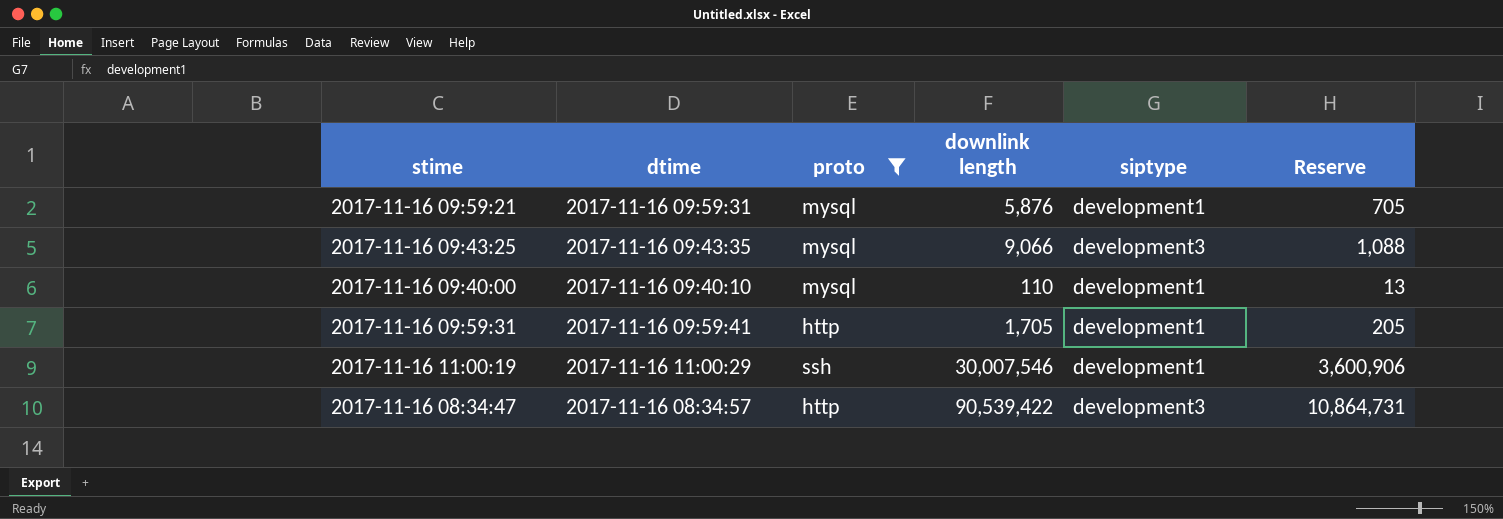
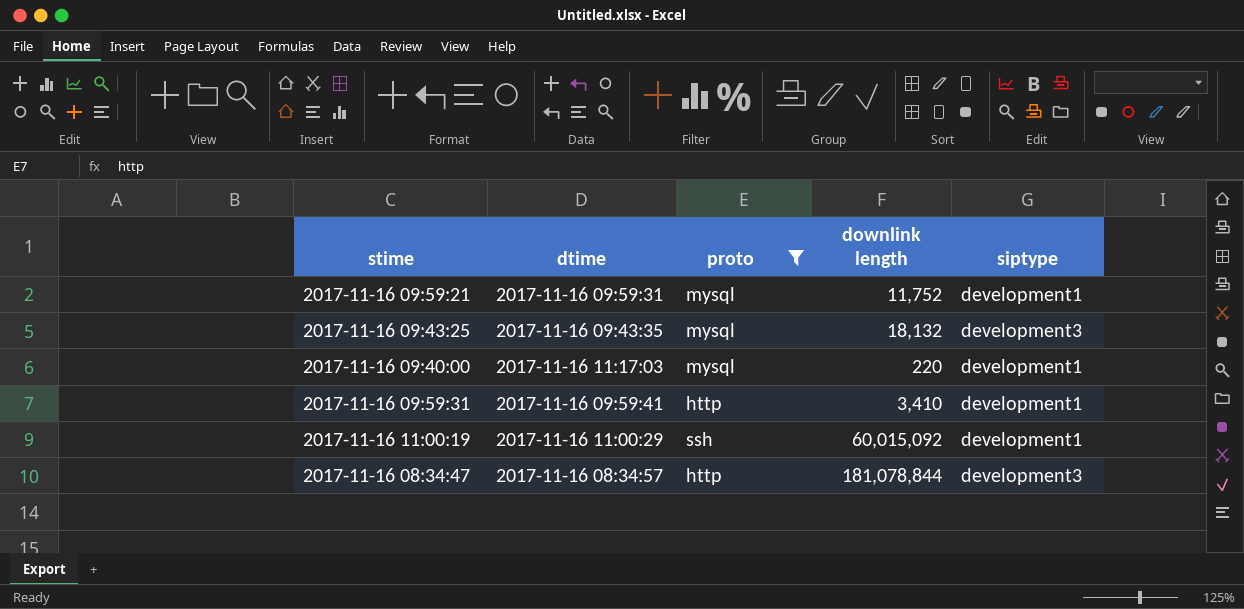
column Reserve | formula: [downlink length] * 0.12 -> none
2017-11-16 09:59:21 | downlink length: 5,876 -> 11,752
2017-11-16 09:43:25 | downlink length: 9,066 -> 18,132
2017-11-16 09:40:00 | dtime: 2017-11-16 09:40:10 -> 2017-11-16 11:17:03
2017-11-16 09:40:00 | downlink length: 110 -> 220
2017-11-16 09:59:31 | downlink length: 1,705 -> 3,410
2017-11-16 11:00:19 | downlink length: 30,007,546 -> 60,015,092
2017-11-16 08:34:47 | downlink length: 90,539,422 -> 181,078,844

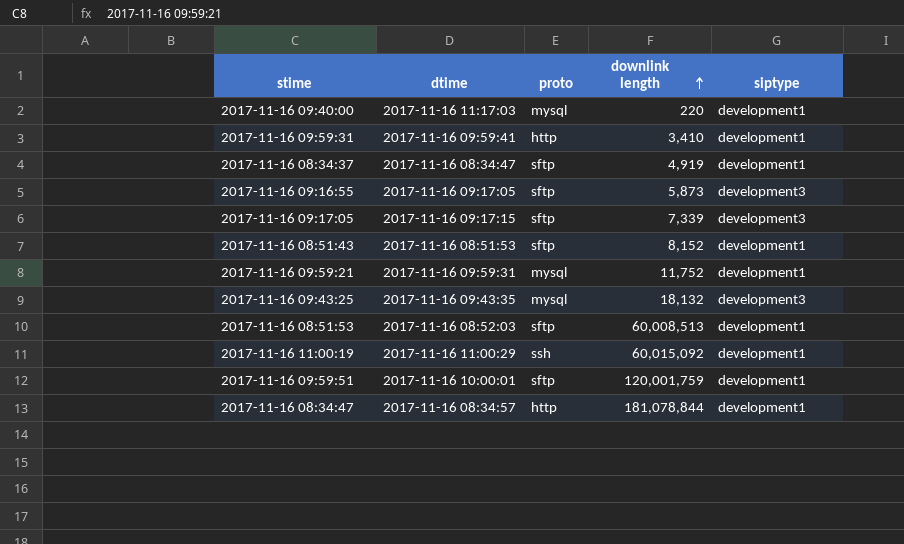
filter: proto != sftp -> none
row order: none -> downlink length ascending
2017-11-16 08:34:47 | siptype: development3 -> development1

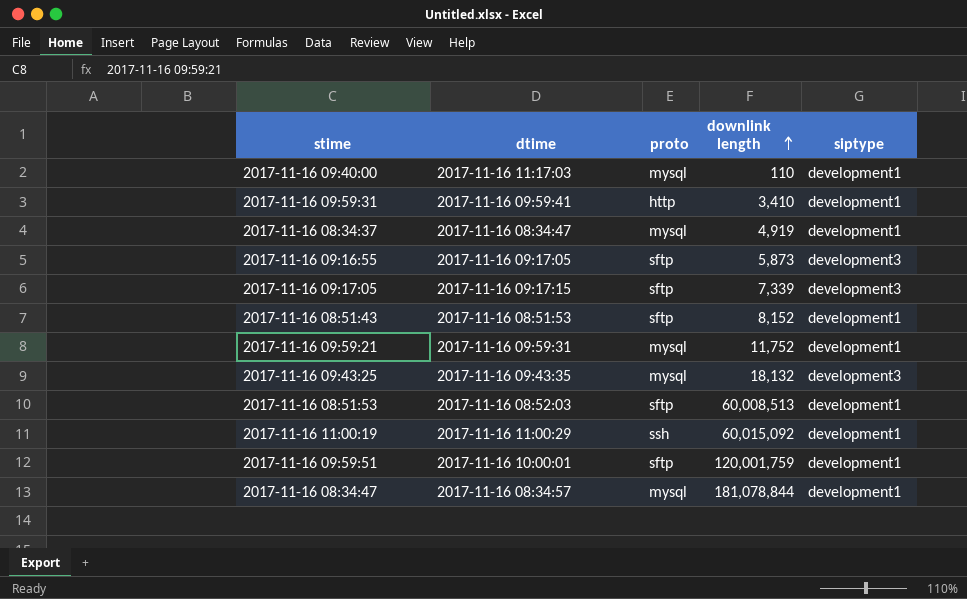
2017-11-16 09:40:00 | downlink length: 220 -> 110
2017-11-16 08:34:37 | proto: sftp -> mysql
2017-11-16 08:34:47 | proto: http -> mysql

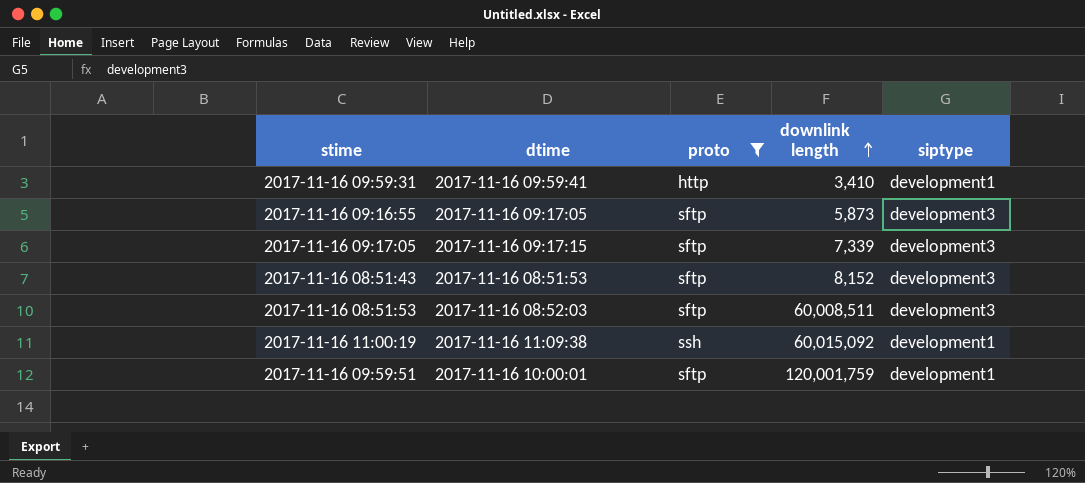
filter: none -> proto != mysql
2017-11-16 08:51:43 | siptype: development1 -> development3
2017-11-16 08:51:53 | downlink length: 60,008,513 -> 60,008,511
2017-11-16 08:51:53 | siptype: development1 -> development3
2017-11-16 11:00:19 | dtime: 2017-11-16 11:00:29 -> 2017-11-16 11:09:38

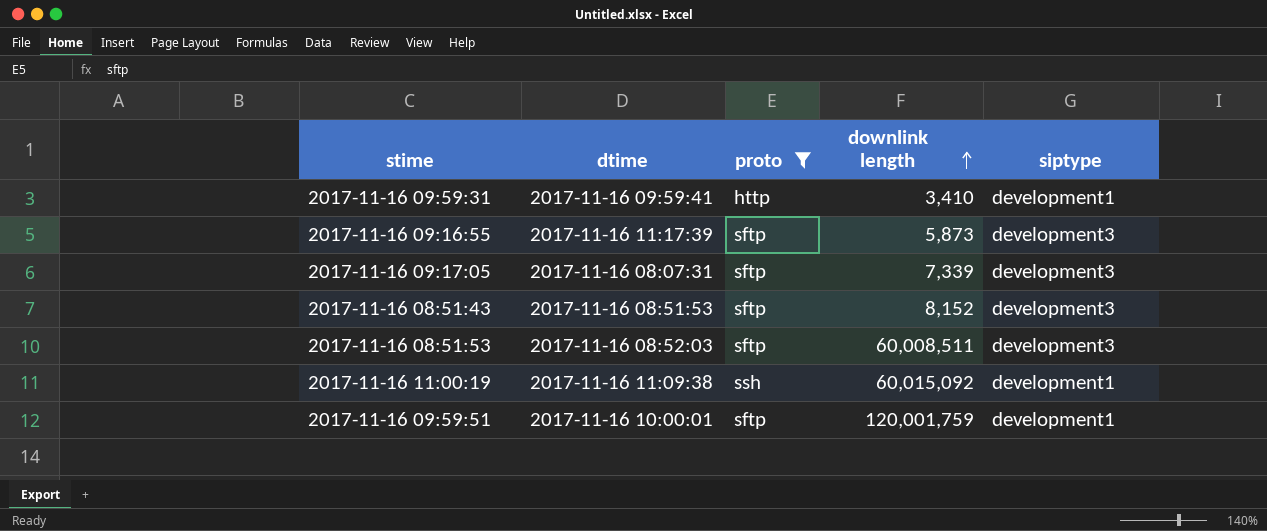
2017-11-16 09:16:55 | dtime: 2017-11-16 09:17:05 -> 2017-11-16 11:17:39
2017-11-16 09:17:05 | dtime: 2017-11-16 09:17:15 -> 2017-11-16 08:07:31

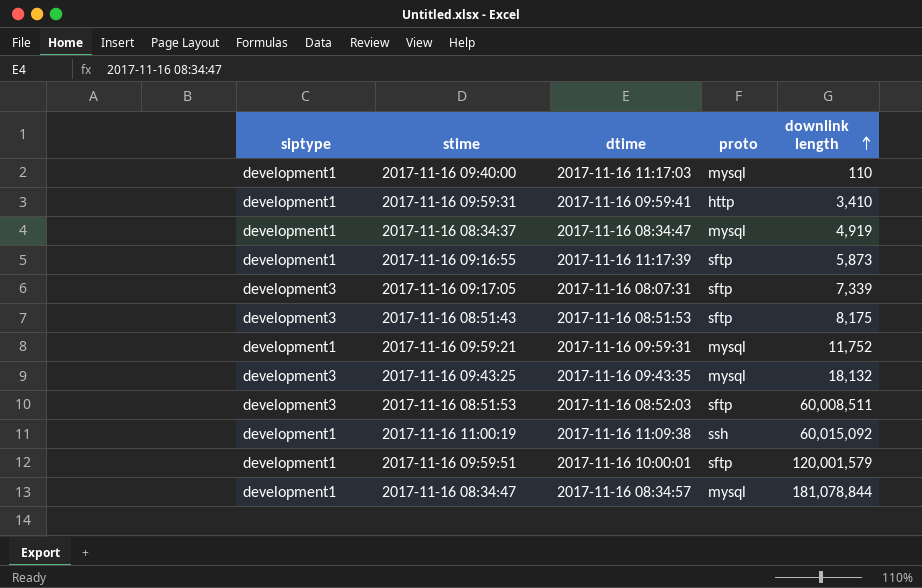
filter: proto != mysql -> none
column siptype | position: 5 -> 1
2017-11-16 09:16:55 | siptype: development3 -> development1
2017-11-16 08:51:43 | downlink length: 8,152 -> 8,175
2017-11-16 09:59:51 | downlink length: 120,001,759 -> 120,001,579

